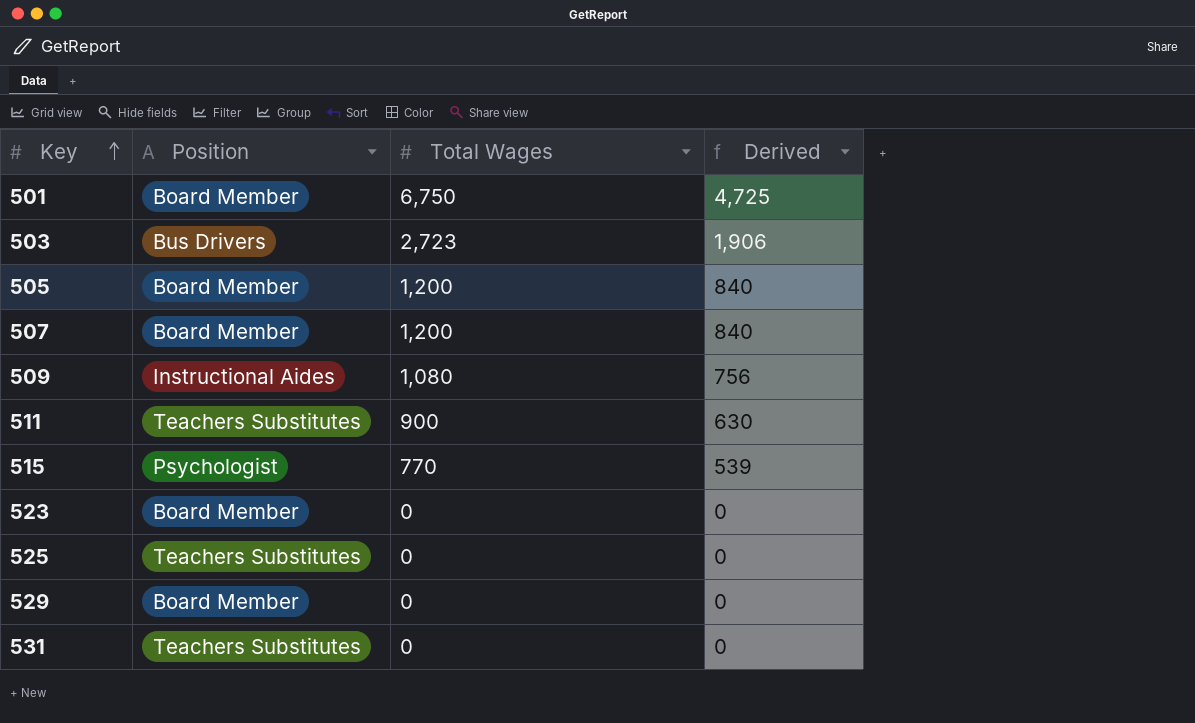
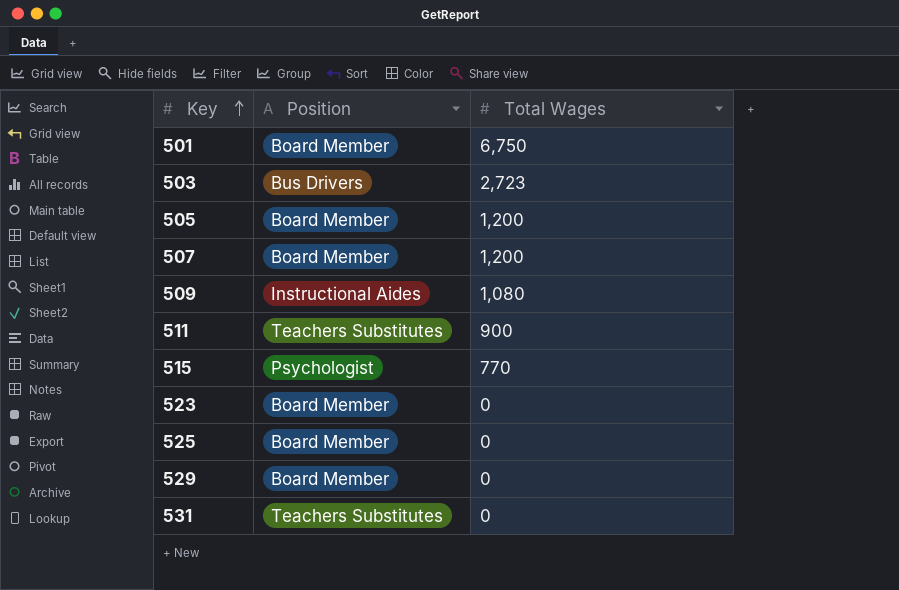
column Derived | formula: [Total Wages] * 0.7 -> none
525 | Position: Teachers Substitutes -> Board Member

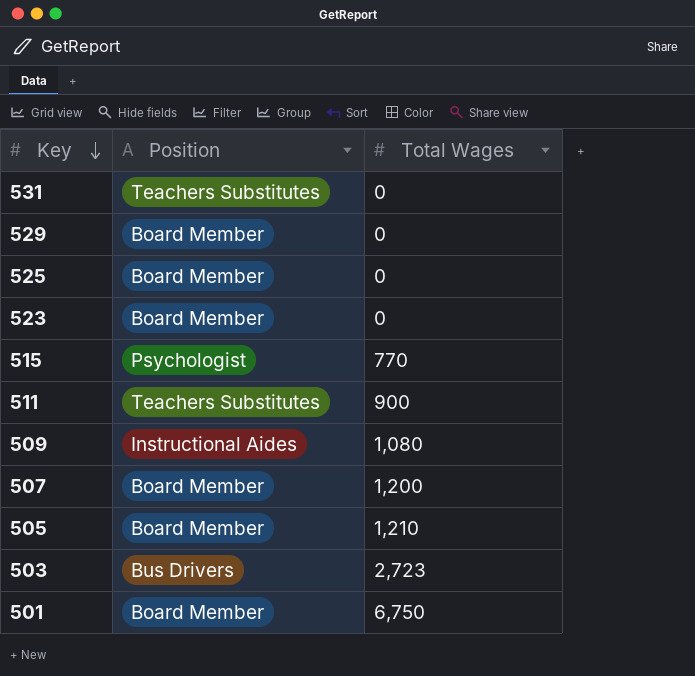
row order: Key ascending -> Key descending
505 | Total Wages: 1,200 -> 1,210

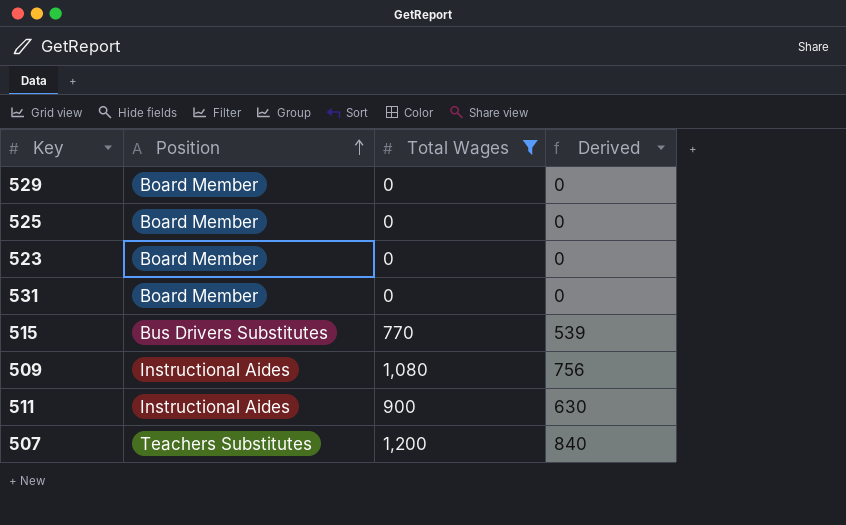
filter: none -> Total Wages <= 1,200
row order: Key descending -> Position ascending
column Derived | formula: none -> [Total Wages] * 0.7
531 | Position: Teachers Substitutes -> Board Member
515 | Position: Psychologist -> Bus Drivers Substitutes
511 | Position: Teachers Substitutes -> Instructional Aides
507 | Position: Board Member -> Teachers Substitutes

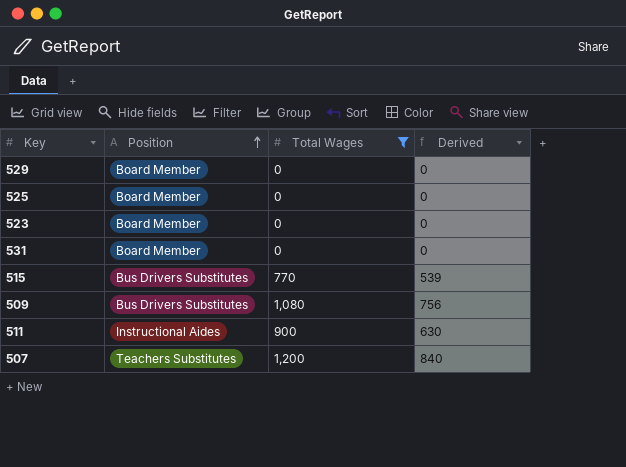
509 | Position: Instructional Aides -> Bus Drivers Substitutes

